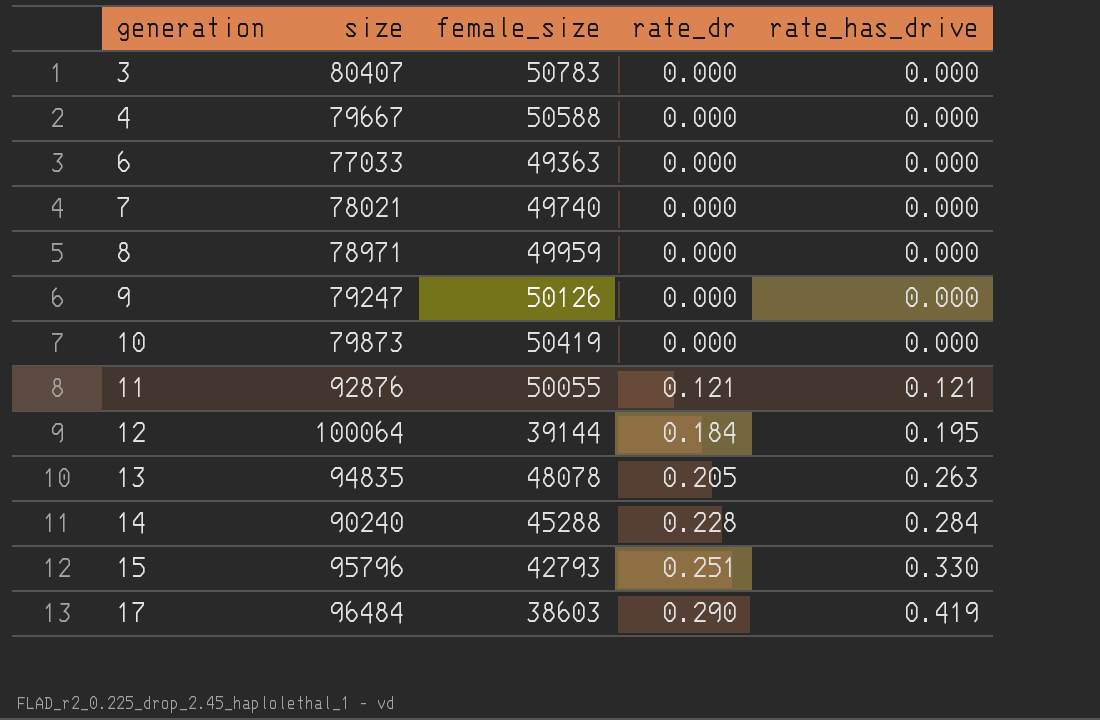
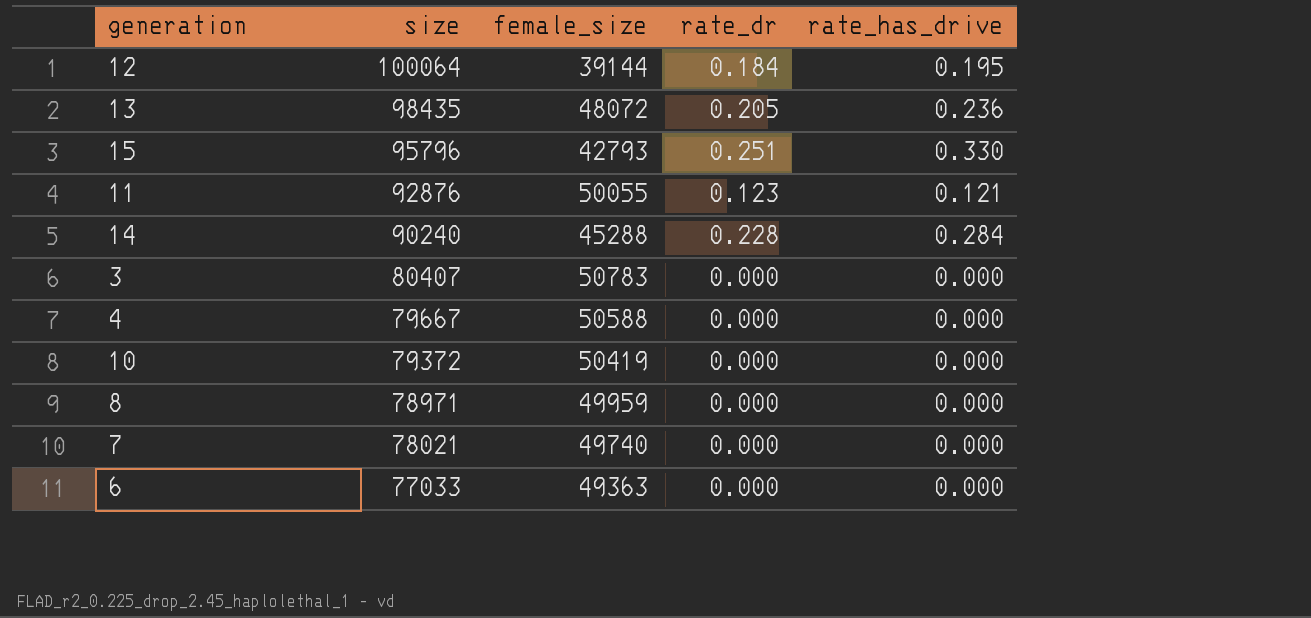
row order: generation ascending -> size descending
row 9: 79247 | 50126 | 0.000 | 0.000 -> none
row 17: 96484 | 38603 | 0.290 | 0.419 -> none
13 | size: 94835 -> 98435
13 | female_size: 48078 -> 48072
13 | rate_has_drive: 0.263 -> 0.236
11 | rate_dr: 0.121 -> 0.123
10 | size: 79873 -> 79372

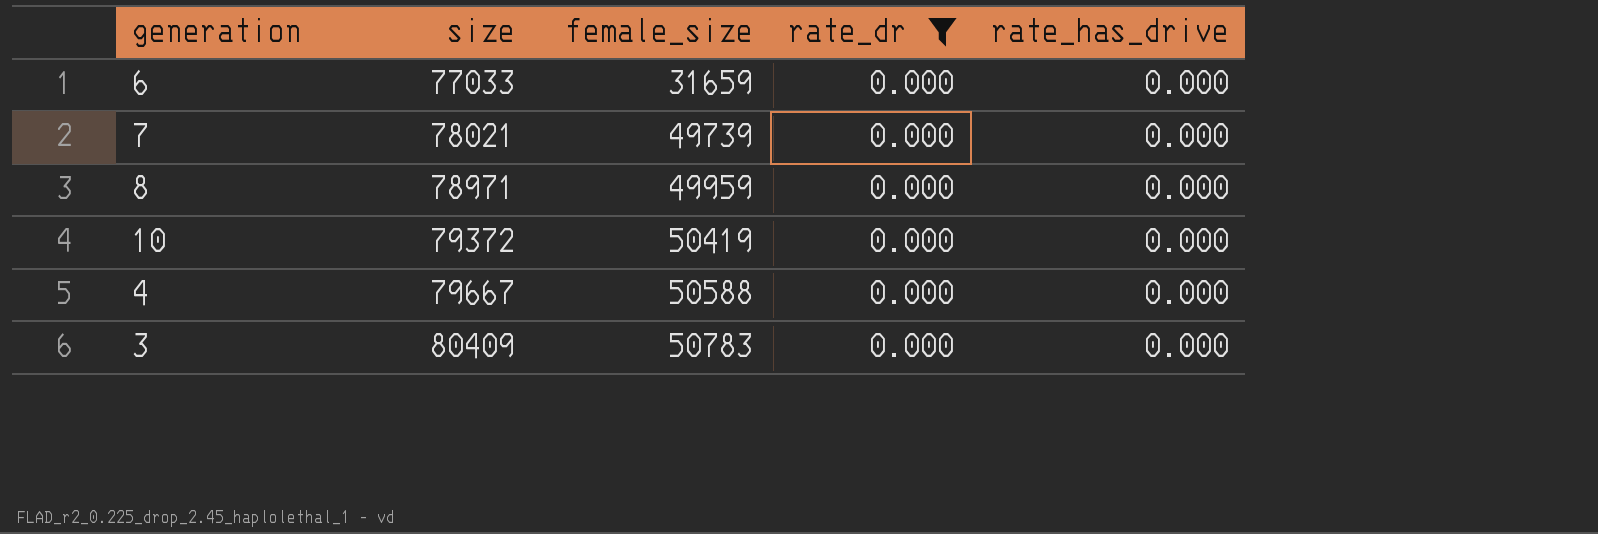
filter: none -> rate_dr = 0.000
row order: size descending -> size ascending
6 | female_size: 49363 -> 31659
7 | female_size: 49740 -> 49739
3 | size: 80407 -> 80409

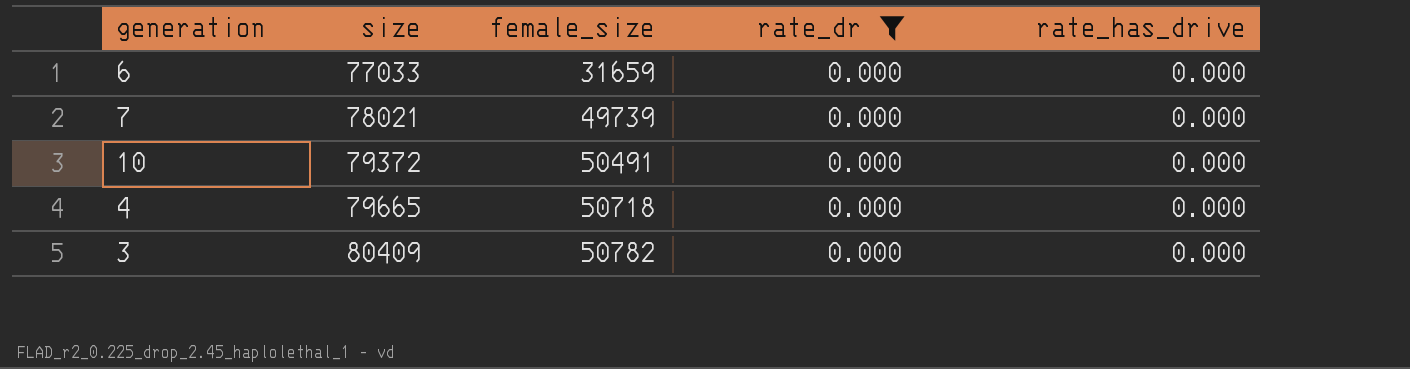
row 8: 78971 | 49959 | 0.000 | 0.000 -> none
10 | female_size: 50419 -> 50491
4 | size: 79667 -> 79665
4 | female_size: 50588 -> 50718
3 | female_size: 50783 -> 50782

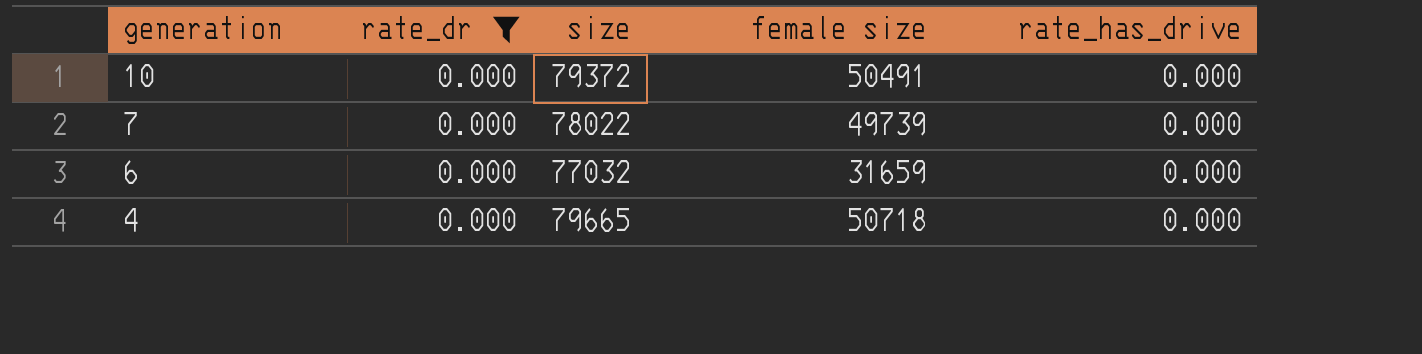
row order: size ascending -> generation descending
column rate_dr | position: 4 -> 2
column name: female_size -> female size
row 3: 80409 | 50782 | 0.000 | 0.000 -> none
7 | size: 78021 -> 78022
6 | size: 77033 -> 77032

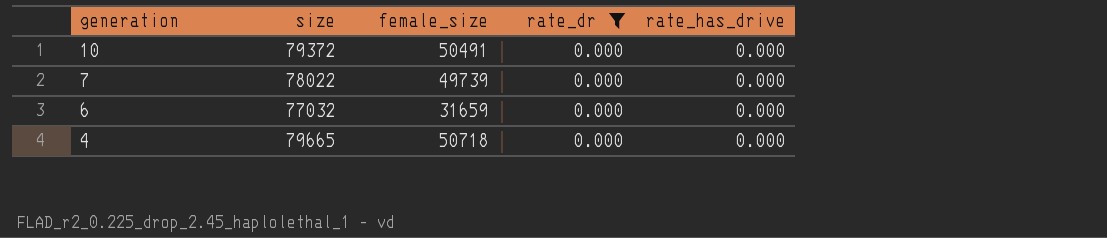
column name: female size -> female_size
column rate_dr | position: 2 -> 4

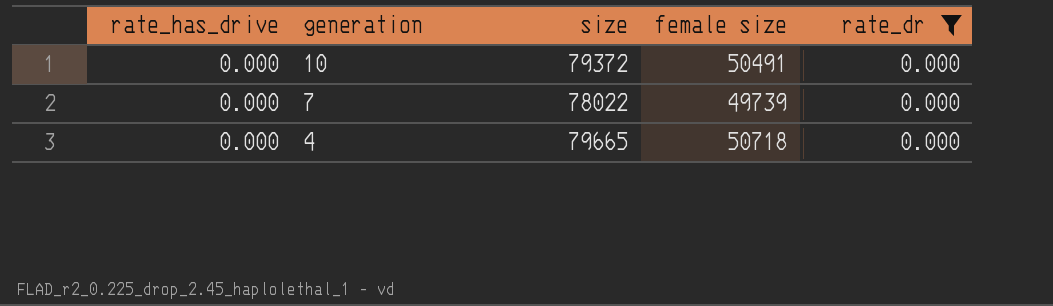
column rate_has_drive | position: 5 -> 1
column name: female_size -> female size
row 6: 77032 | 31659 | 0.000 | 0.000 -> none

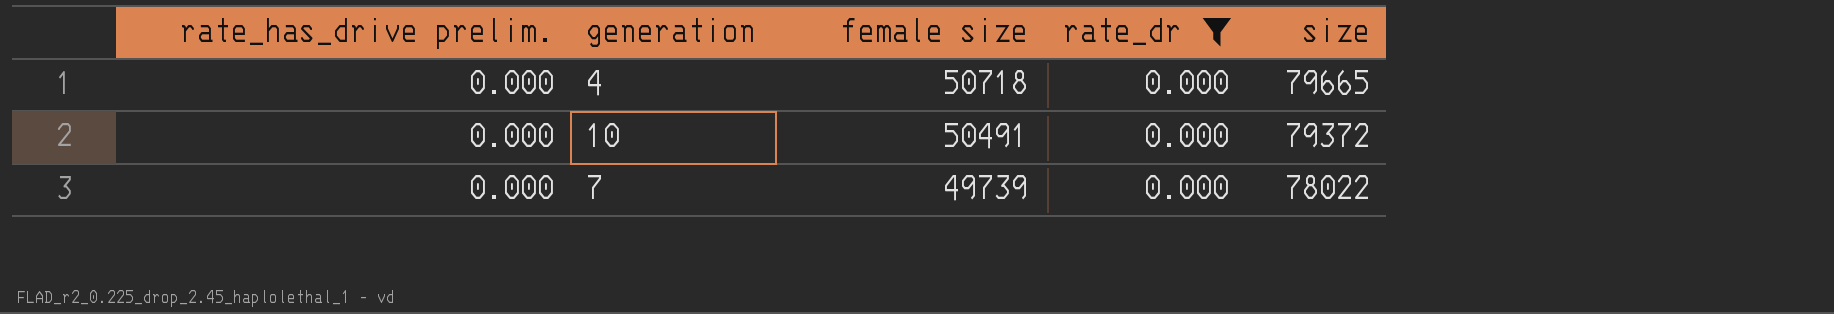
row order: generation descending -> female size descending
column name: rate_has_drive -> rate_has_drive prelim.
column size | position: 3 -> 5

